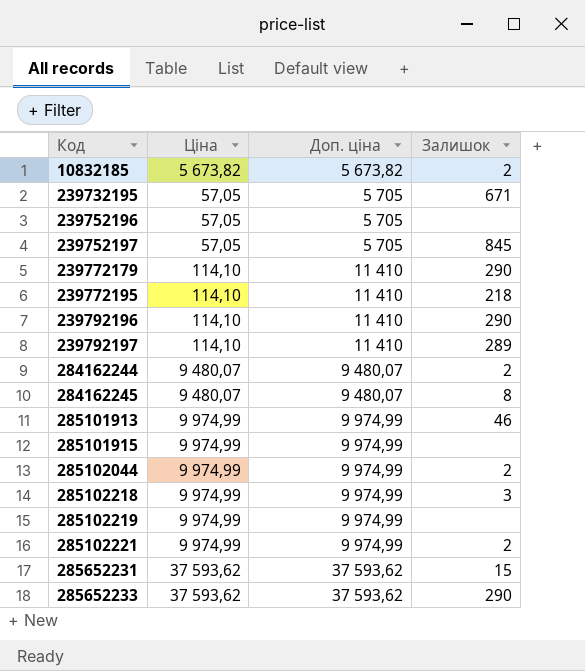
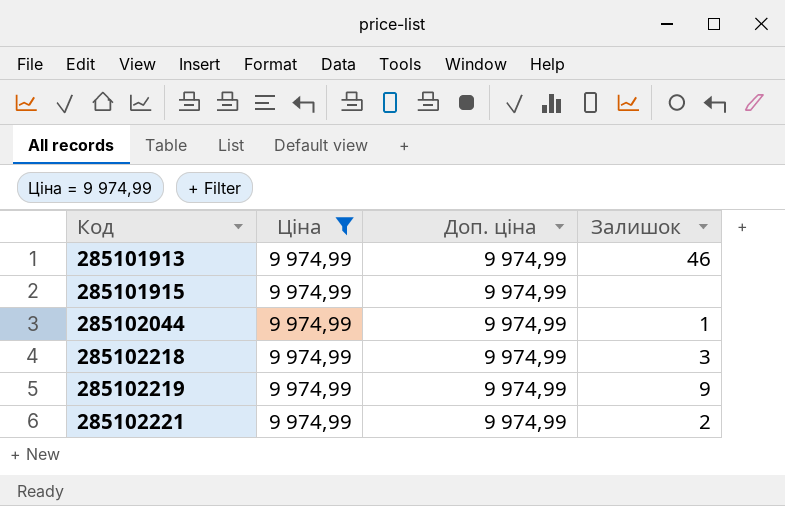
filter: none -> Ціна = 9 974,99
285102044 | Залишок: 2 -> 1
285102219 | Залишок: none -> 9

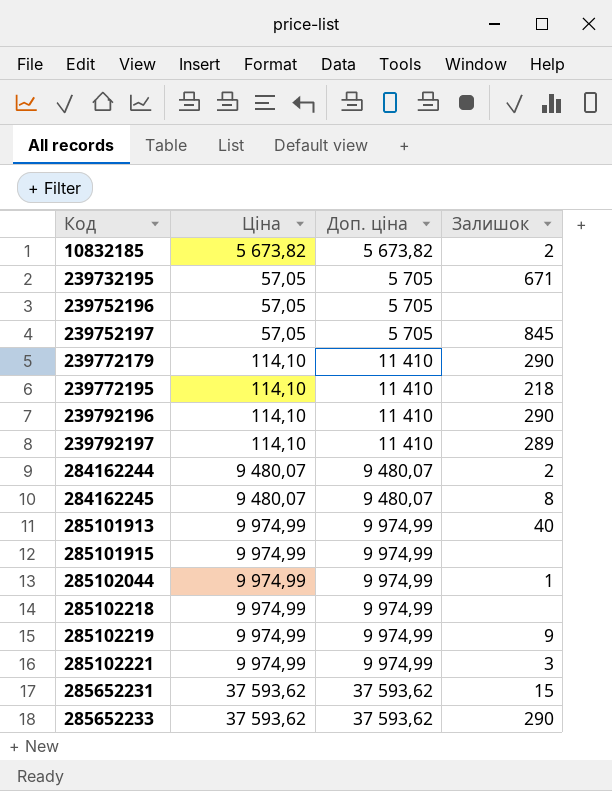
filter: Ціна = 9 974,99 -> none
285101913 | Залишок: 46 -> 40
285102218 | Залишок: 3 -> none
285102221 | Залишок: 2 -> 3

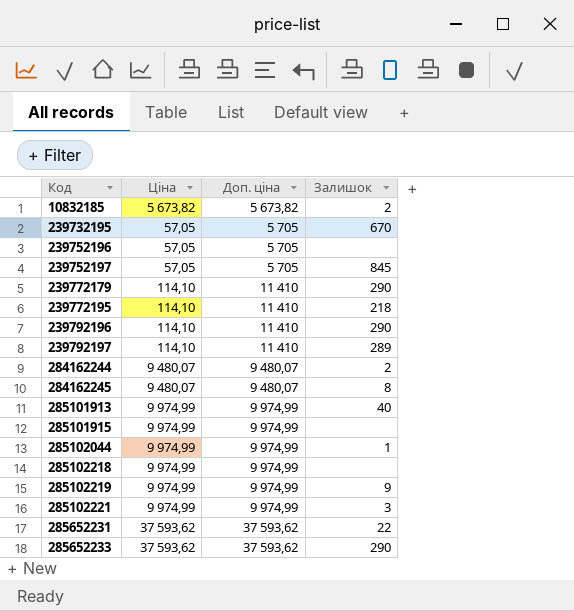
239732195 | Залишок: 671 -> 670
285652231 | Залишок: 15 -> 22

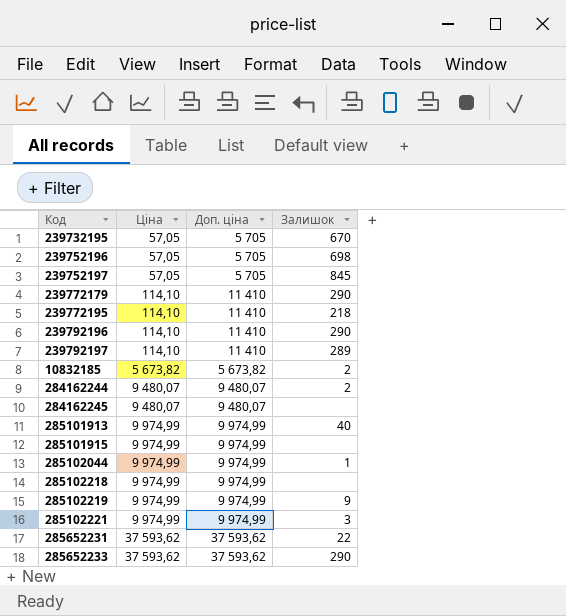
row order: Код ascending -> Ціна ascending
239752196 | Залишок: none -> 698
284162245 | Залишок: 8 -> none

